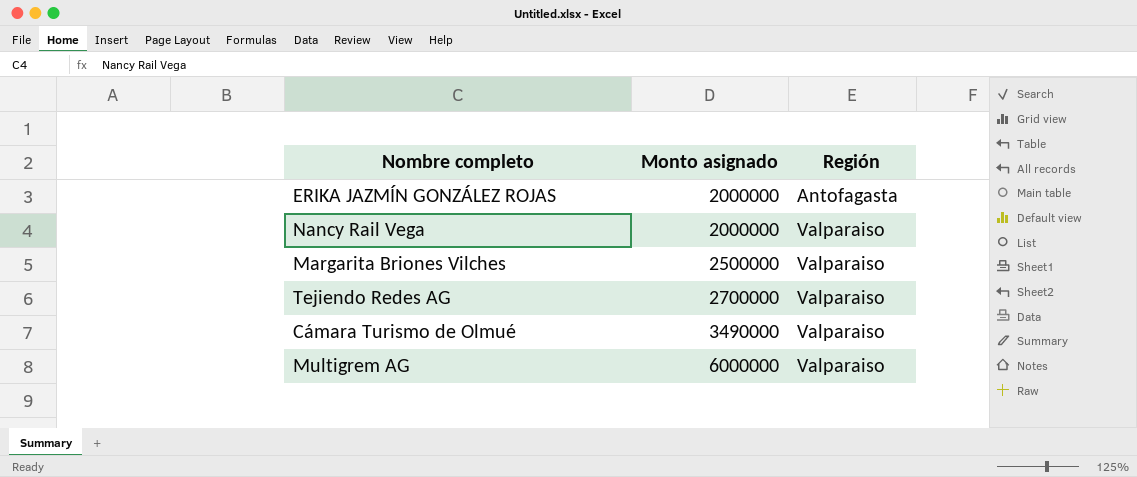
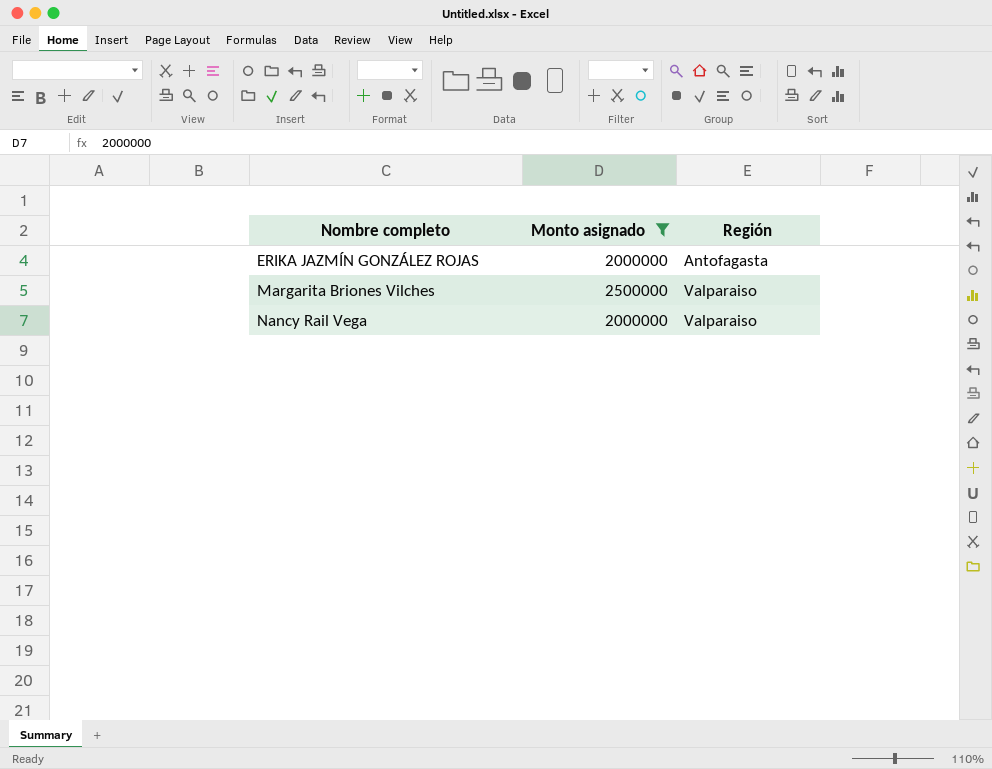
filter: none -> Monto asignado <= 2500000
row order: Monto asignado ascending -> Nombre completo ascending

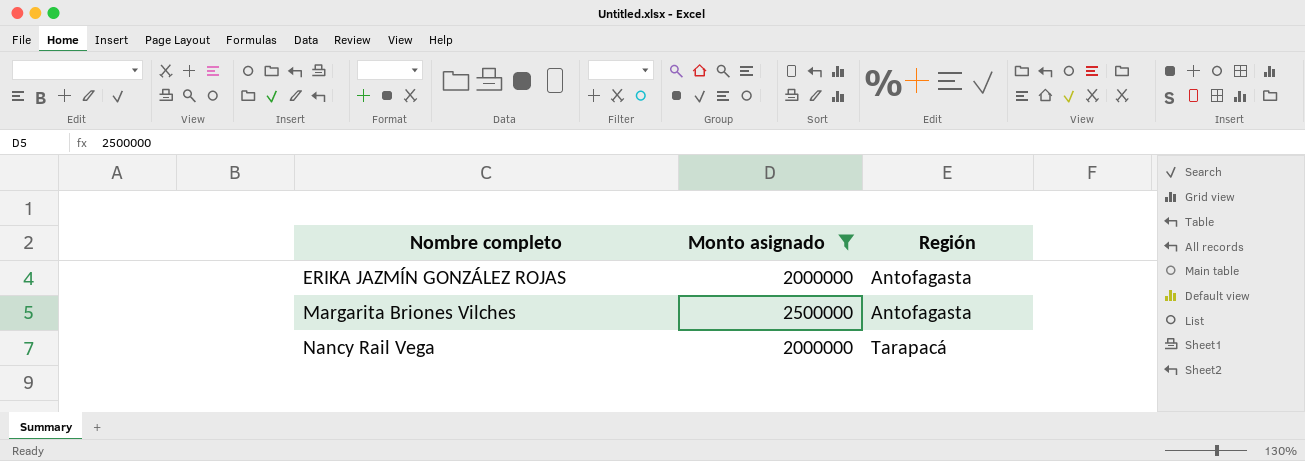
Margarita Briones Vilches | Región: Valparaiso -> Antofagasta
Nancy Rail Vega | Región: Valparaiso -> Tarapacá

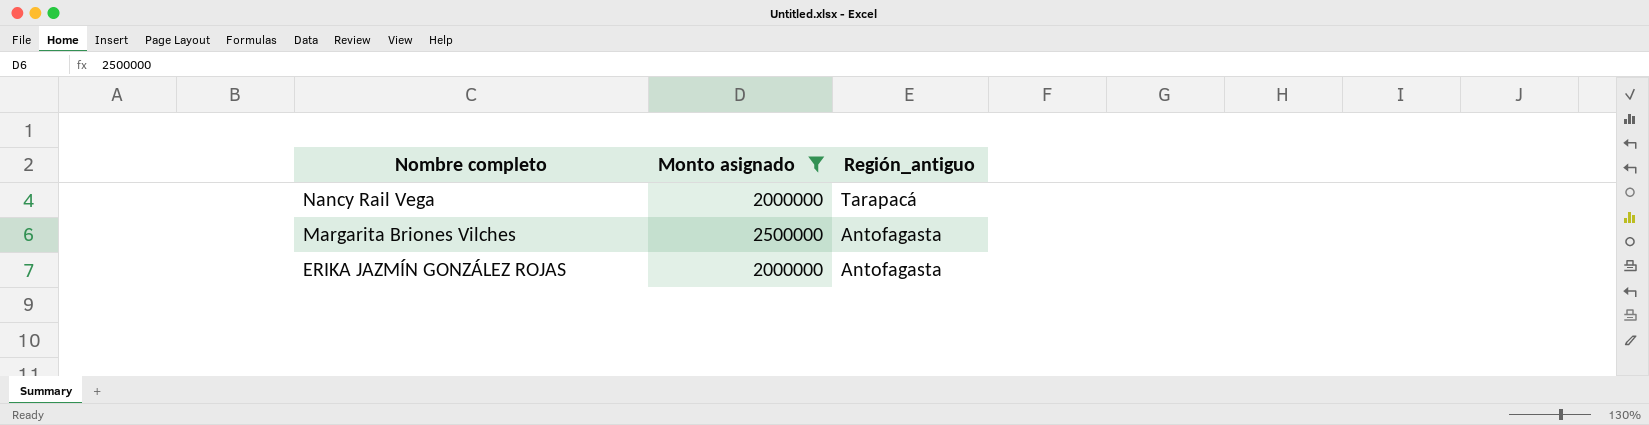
row order: Nombre completo ascending -> Nombre completo descending
column name: Región -> Región_antiguo

